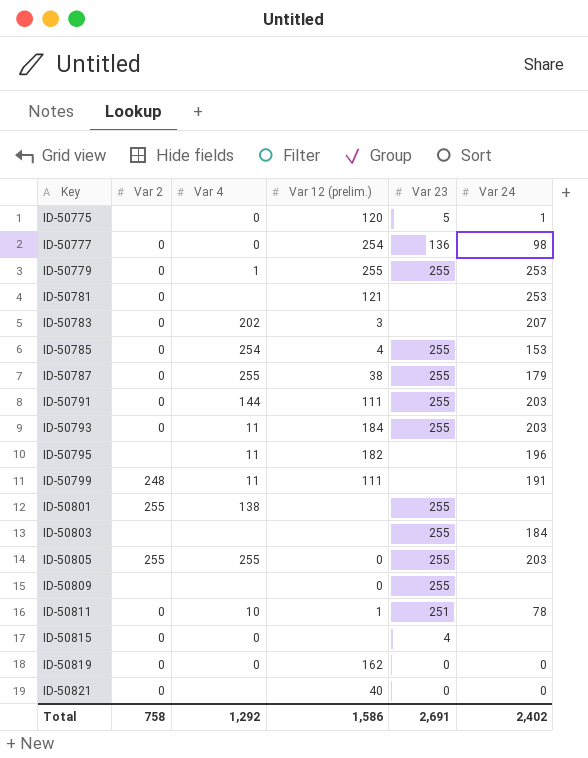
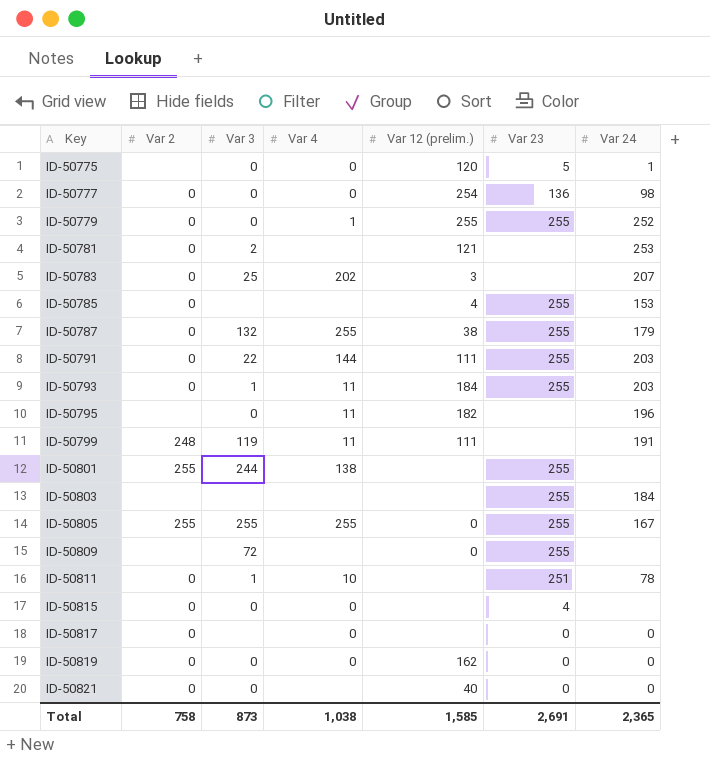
column Var 3 | position: none -> 3
ID-50779 | Var 24: 253 -> 252
ID-50785 | Var 4: 254 -> none
ID-50805 | Var 24: 203 -> 167
ID-50811 | Var 12 (prelim.): 1 -> none
row ID-50817: none -> 0 | none | 0 | none | 0 | 0
Total | Var 4: 1,292 -> 1,038
Total | Var 12 (prelim.): 1,586 -> 1,585
Total | Var 24: 2,402 -> 2,365

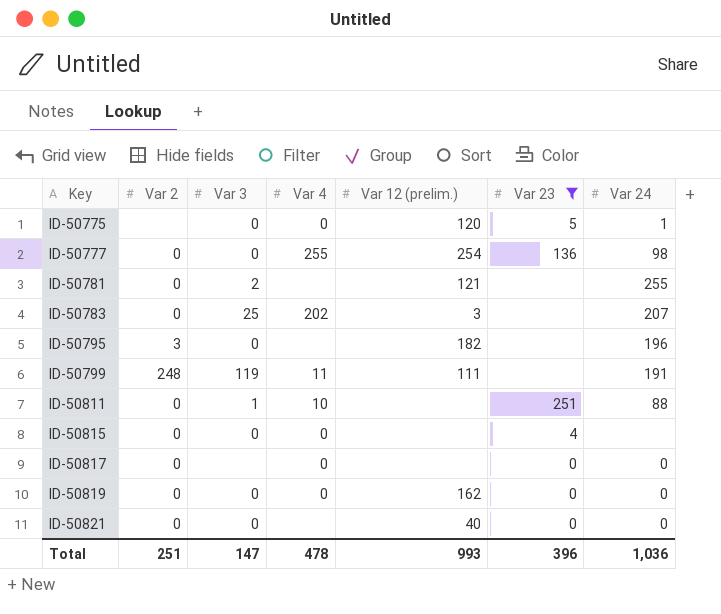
filter: none -> Var 23 != 255
ID-50777 | Var 4: 0 -> 255
ID-50781 | Var 24: 253 -> 255
ID-50795 | Var 2: none -> 3
ID-50795 | Var 4: 11 -> none
ID-50811 | Var 24: 78 -> 88
Total | Var 2: 758 -> 251
Total | Var 3: 873 -> 147
Total | Var 4: 1,038 -> 478
Total | Var 12 (prelim.): 1,585 -> 993
Total | Var 23: 2,691 -> 396
Total | Var 24: 2,365 -> 1,036

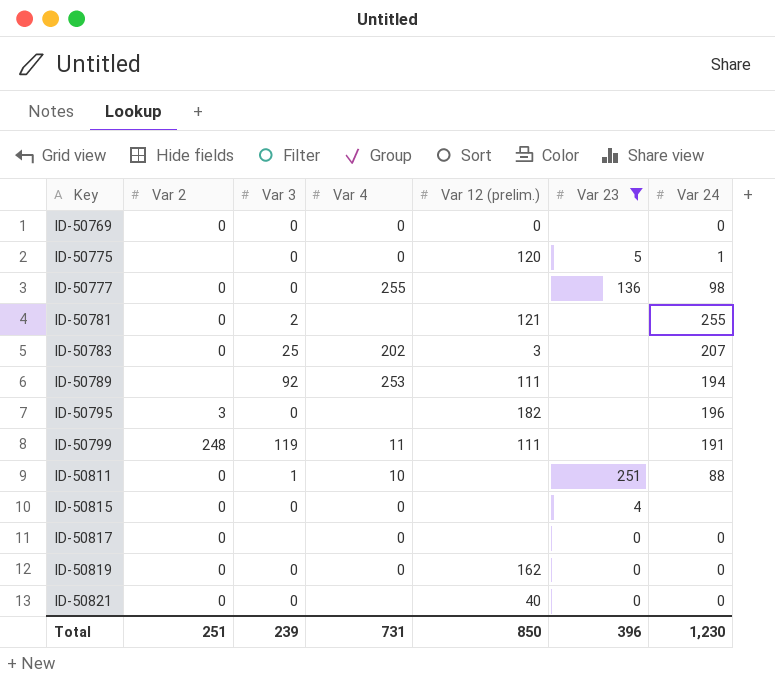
row ID-50769: none -> 0 | 0 | 0 | 0 | none | 0
ID-50777 | Var 12 (prelim.): 254 -> none
row ID-50789: none -> none | 92 | 253 | 111 | none | 194
Total | Var 3: 147 -> 239
Total | Var 4: 478 -> 731
Total | Var 12 (prelim.): 993 -> 850
Total | Var 24: 1,036 -> 1,230

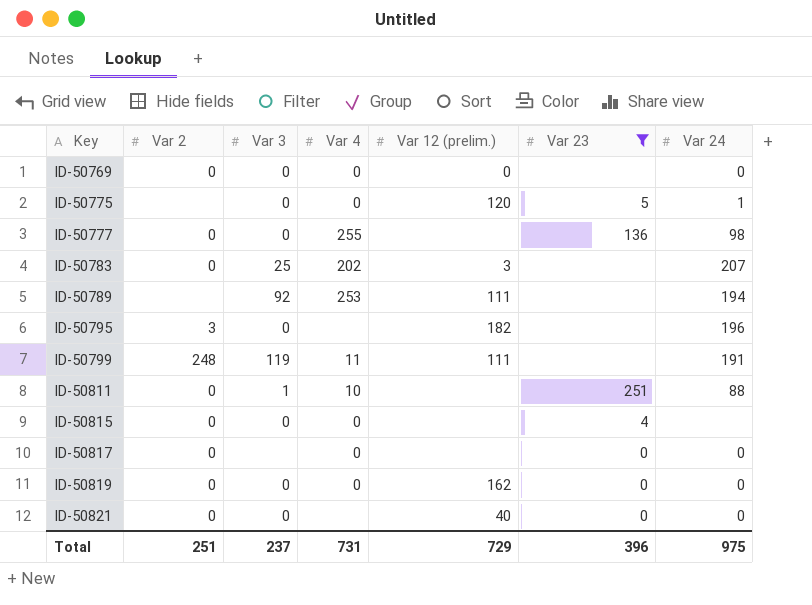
row ID-50781: 0 | 2 | none | 121 | none | 255 -> none
Total | Var 3: 239 -> 237
Total | Var 12 (prelim.): 850 -> 729
Total | Var 24: 1,230 -> 975

